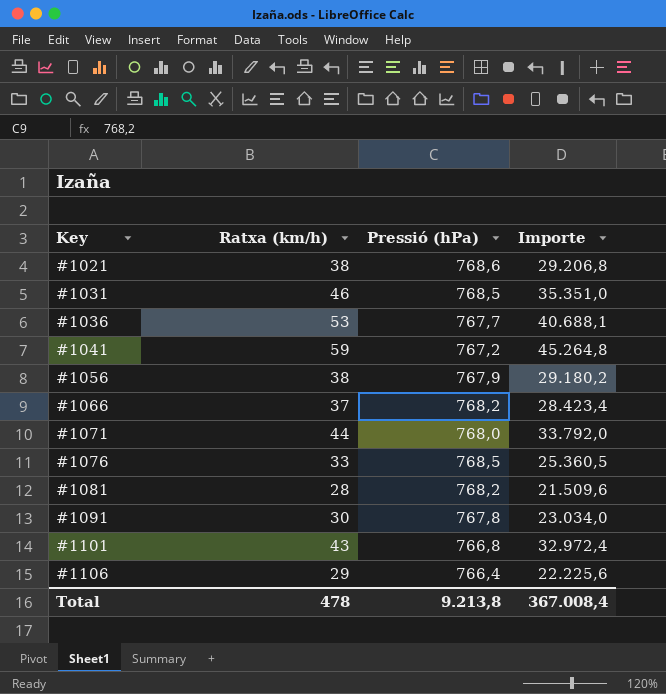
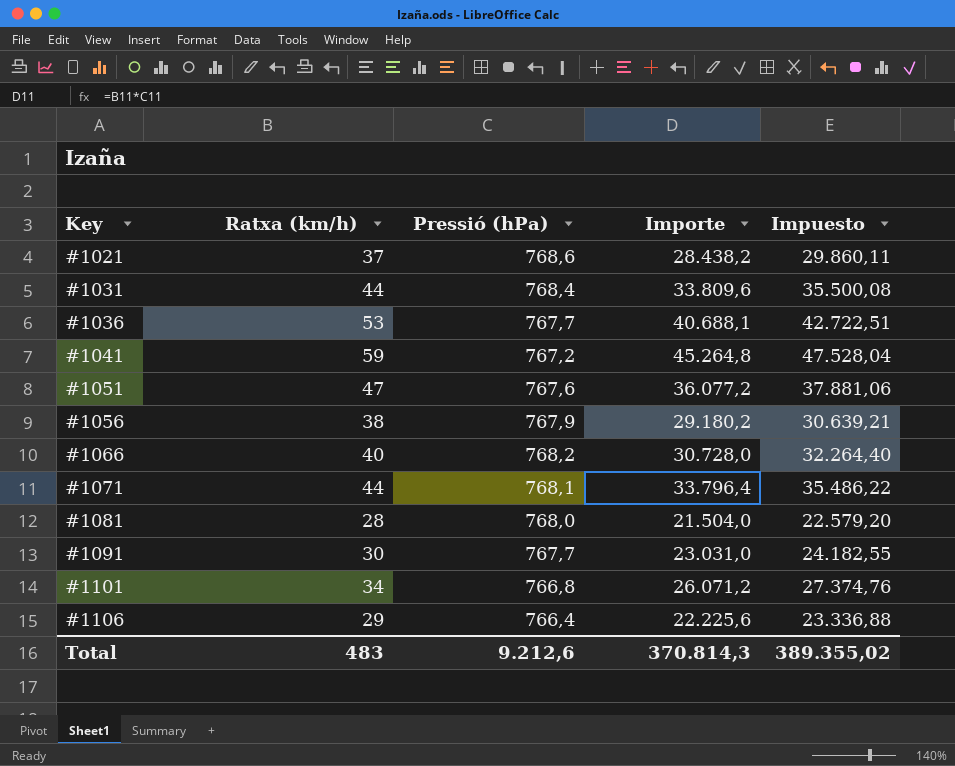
column Impuesto | formula: none -> [Importe] * 1,05
row #1076: 33 | 768,5 | 25.360,5 -> none
#1021 | Ratxa (km/h): 38 -> 37
#1021 | Importe: 29.206,8 -> 28.438,2
#1031 | Ratxa (km/h): 46 -> 44
#1031 | Pressió (hPa): 768,5 -> 768,4
#1031 | Importe: 35.351,0 -> 33.809,6
row #1051: none -> 47 | 767,6 | 36.077,2 | 37.881,06
#1066 | Ratxa (km/h): 37 -> 40
#1066 | Importe: 28.423,4 -> 30.728,0
#1071 | Pressió (hPa): 768,0 -> 768,1
#1071 | Importe: 33.792,0 -> 33.796,4
#1081 | Pressió (hPa): 768,2 -> 768,0
#1081 | Importe: 21.509,6 -> 21.504,0
#1091 | Pressió (hPa): 767,8 -> 767,7
#1091 | Importe: 23.034,0 -> 23.031,0
#1101 | Ratxa (km/h): 43 -> 34
#1101 | Importe: 32.972,4 -> 26.071,2
Total | Ratxa (km/h): 478 -> 483
Total | Pressió (hPa): 9.213,8 -> 9.212,6
Total | Importe: 367.008,4 -> 370.814,3

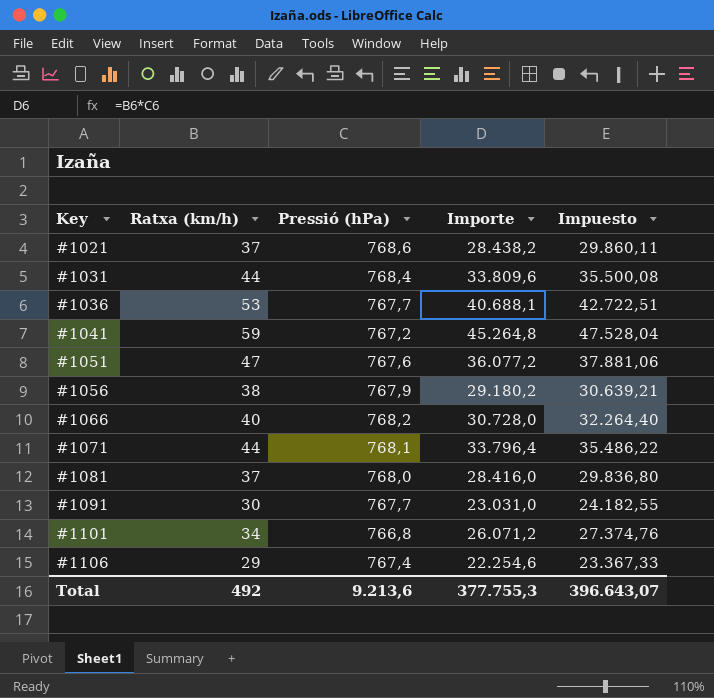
#1081 | Ratxa (km/h): 28 -> 37
#1081 | Importe: 21.504,0 -> 28.416,0
#1081 | Impuesto: 22.579,20 -> 29.836,80
#1106 | Pressió (hPa): 766,4 -> 767,4
#1106 | Importe: 22.225,6 -> 22.254,6
#1106 | Impuesto: 23.336,88 -> 23.367,33
Total | Ratxa (km/h): 483 -> 492
Total | Pressió (hPa): 9.212,6 -> 9.213,6
Total | Importe: 370.814,3 -> 377.755,3
Total | Impuesto: 389.355,02 -> 396.643,07

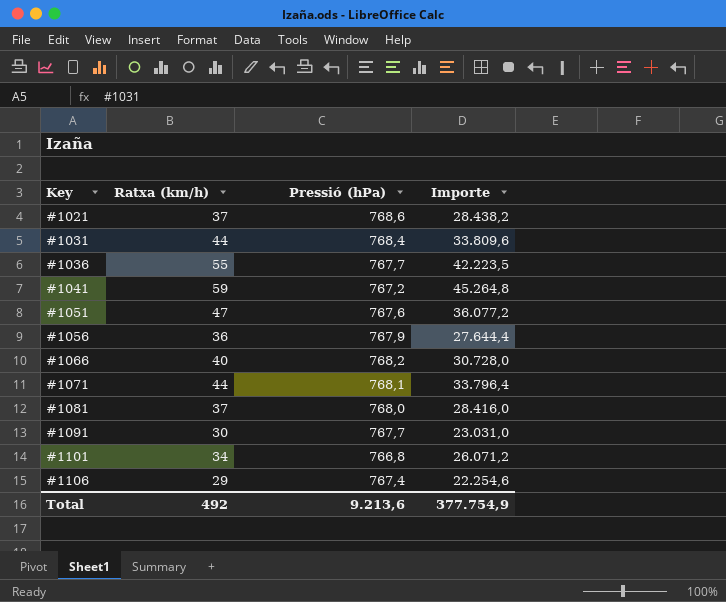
column Impuesto | formula: [Importe] * 1,05 -> none
#1036 | Ratxa (km/h): 53 -> 55
#1036 | Importe: 40.688,1 -> 42.223,5
#1056 | Ratxa (km/h): 38 -> 36
#1056 | Importe: 29.180,2 -> 27.644,4
Total | Importe: 377.755,3 -> 377.754,9

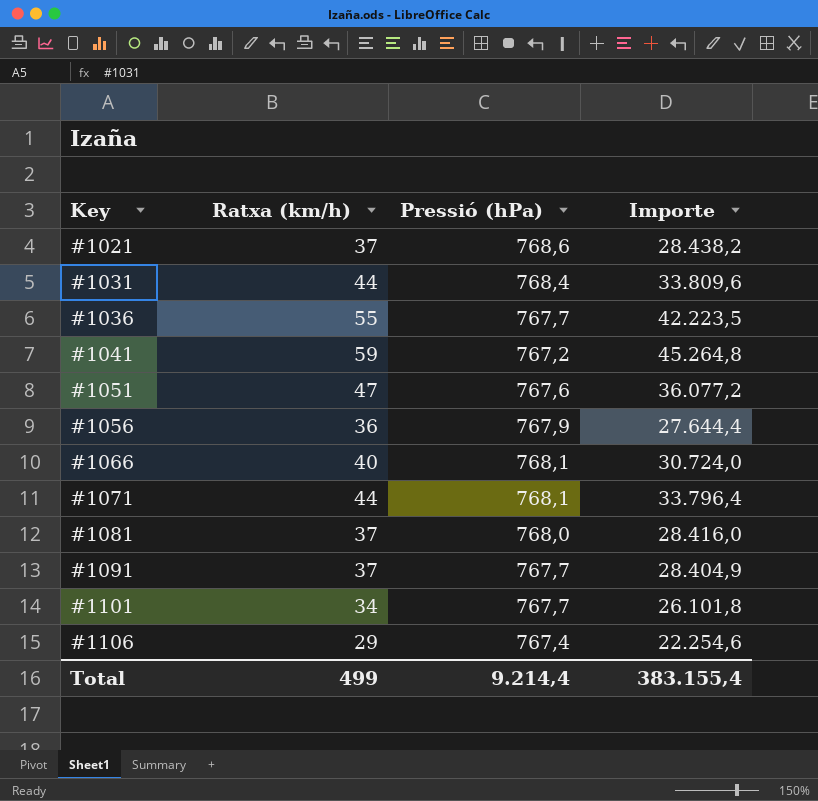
#1066 | Pressió (hPa): 768,2 -> 768,1
#1066 | Importe: 30.728,0 -> 30.724,0
#1091 | Ratxa (km/h): 30 -> 37
#1091 | Importe: 23.031,0 -> 28.404,9
#1101 | Pressió (hPa): 766,8 -> 767,7
#1101 | Importe: 26.071,2 -> 26.101,8
Total | Ratxa (km/h): 492 -> 499
Total | Pressió (hPa): 9.213,6 -> 9.214,4
Total | Importe: 377.754,9 -> 383.155,4

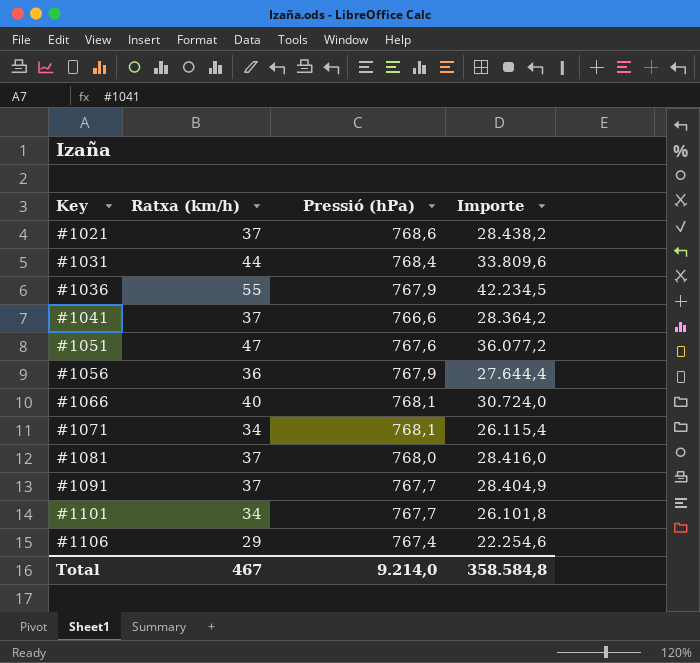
#1036 | Pressió (hPa): 767,7 -> 767,9
#1036 | Importe: 42.223,5 -> 42.234,5
#1041 | Ratxa (km/h): 59 -> 37
#1041 | Pressió (hPa): 767,2 -> 766,6
#1041 | Importe: 45.264,8 -> 28.364,2
#1071 | Ratxa (km/h): 44 -> 34
#1071 | Importe: 33.796,4 -> 26.115,4
Total | Ratxa (km/h): 499 -> 467
Total | Pressió (hPa): 9.214,4 -> 9.214,0
Total | Importe: 383.155,4 -> 358.584,8

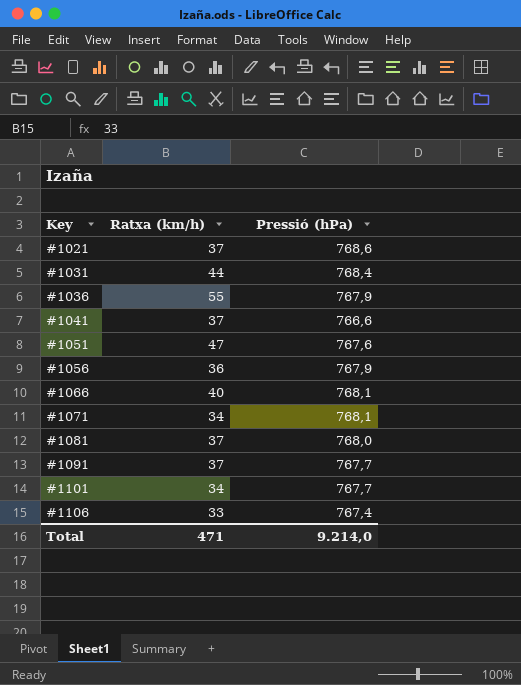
column Importe | formula: [Ratxa (km/h)] * [Pressió (hPa)] -> none
#1106 | Ratxa (km/h): 29 -> 33
Total | Ratxa (km/h): 467 -> 471

